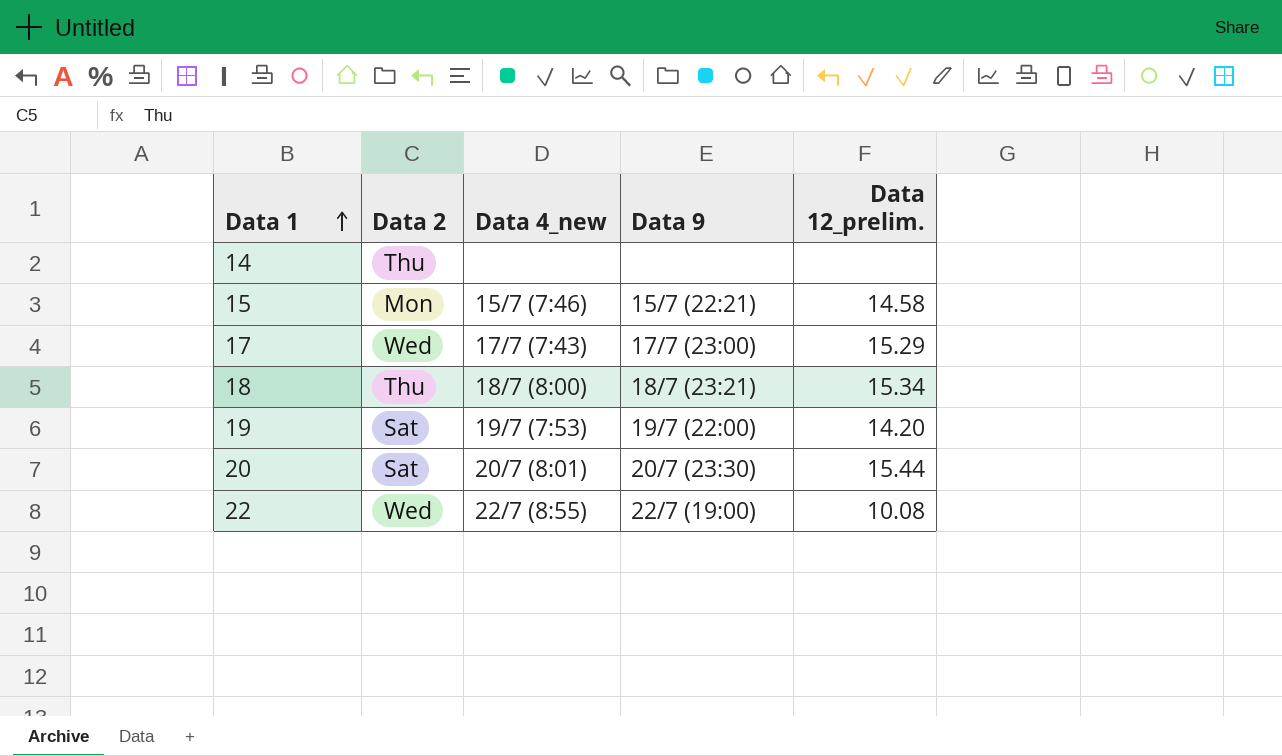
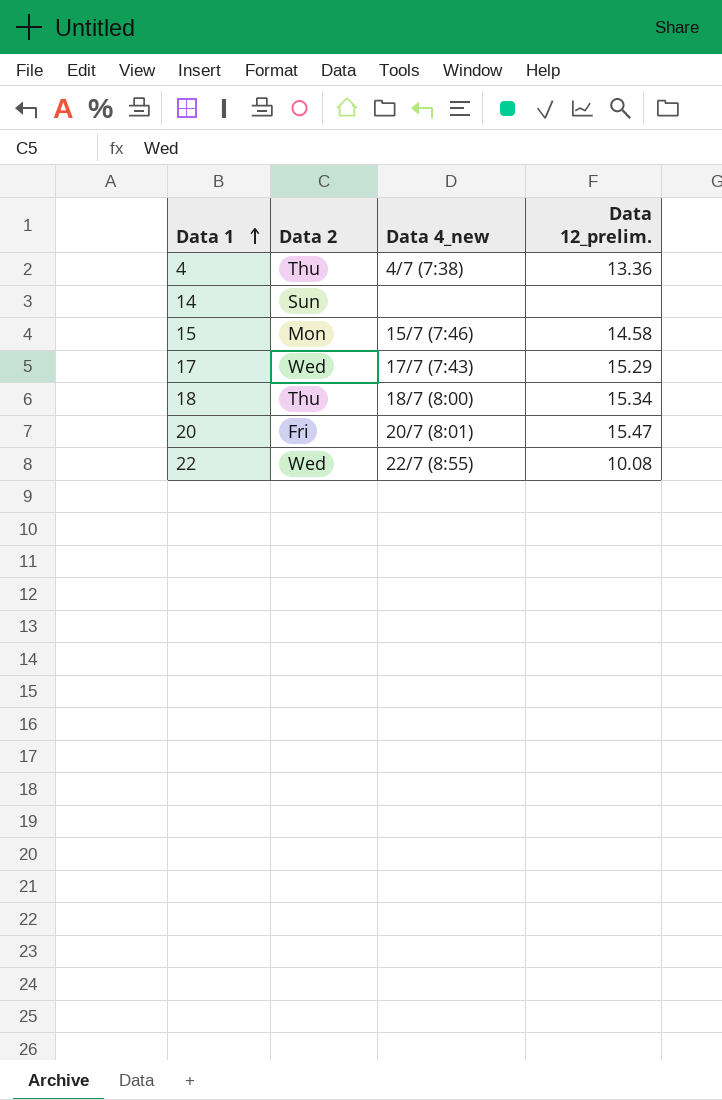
column Data 9 | position: 4 -> none
row 19: Sat | 19/7 (7:53) | 19/7 (22:00) | 14.20 -> none
row 4: none -> Thu | 4/7 (7:38) | 13.36
14 | Data 2: Thu -> Sun
20 | Data 2: Sat -> Fri
20 | Data 12_prelim.: 15.44 -> 15.47

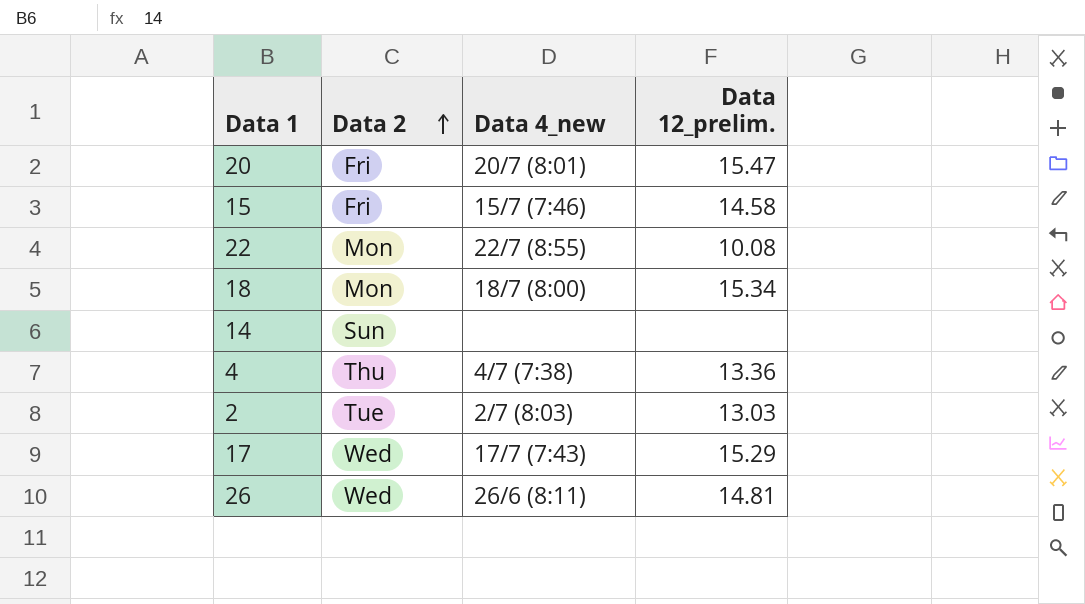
row order: Data 1 ascending -> Data 2 ascending
15 | Data 2: Mon -> Fri
22 | Data 2: Wed -> Mon
18 | Data 2: Thu -> Mon
row 2: none -> Tue | 2/7 (8:03) | 13.03
row 26: none -> Wed | 26/6 (8:11) | 14.81

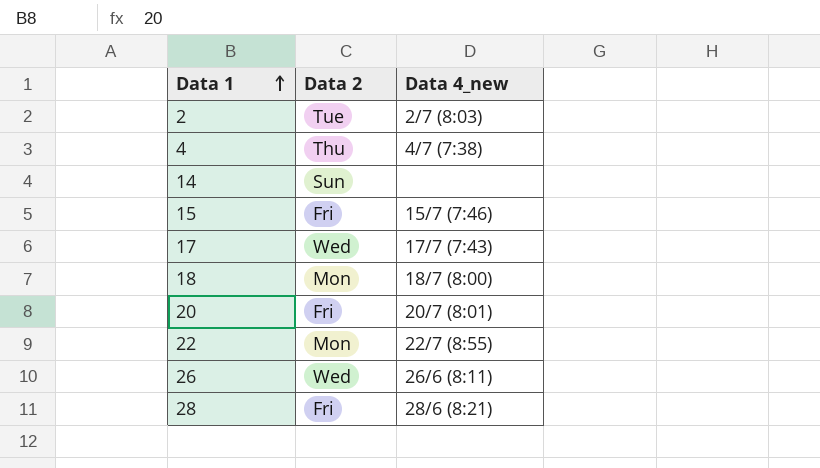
row order: Data 2 ascending -> Data 1 ascending
column Data 12_prelim. | position: 4 -> none
row 28: none -> Fri | 28/6 (8:21)

